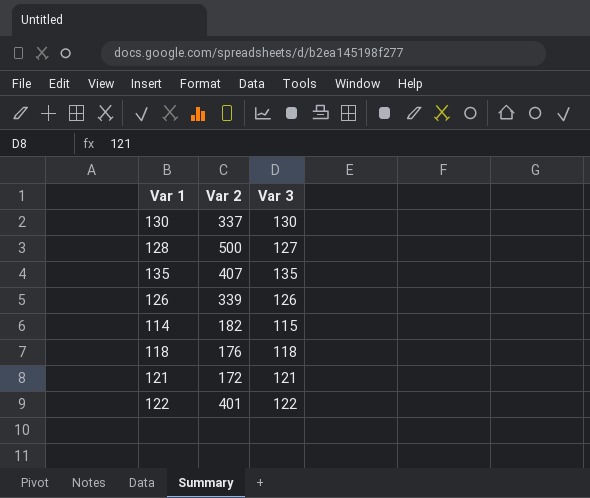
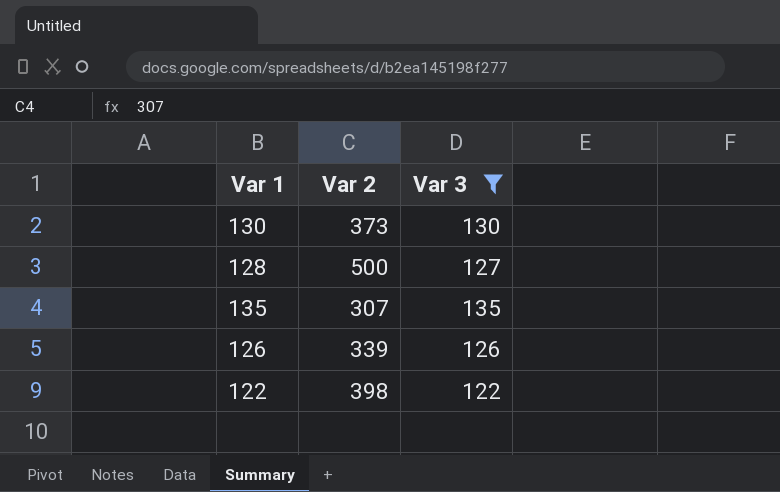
filter: none -> Var 3 >= 122
130 | Var 2: 337 -> 373
135 | Var 2: 407 -> 307
122 | Var 2: 401 -> 398

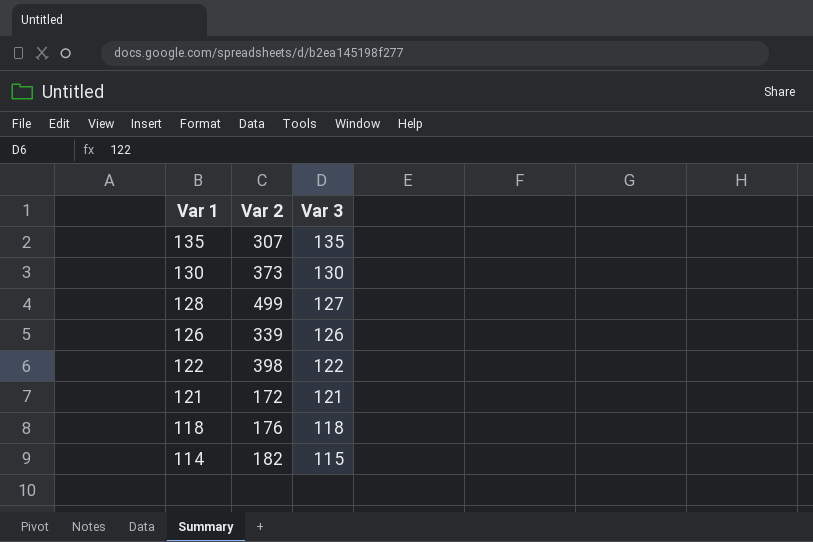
filter: Var 3 >= 122 -> none
row order: none -> Var 1 descending
128 | Var 2: 500 -> 499

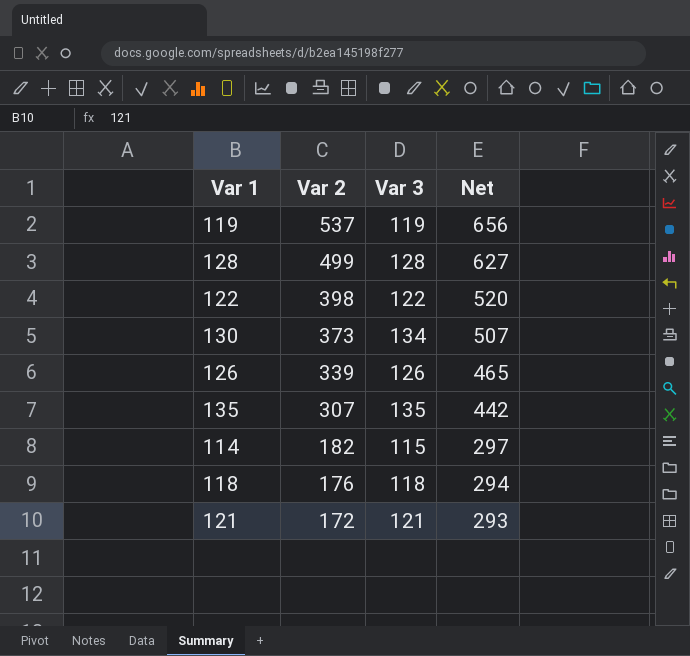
row order: Var 1 descending -> Var 2 descending
column Net | formula: none -> [Var 2] + [Var 3]
row 119: none -> 537 | 119 | 656
128 | Var 3: 127 -> 128
130 | Var 3: 130 -> 134

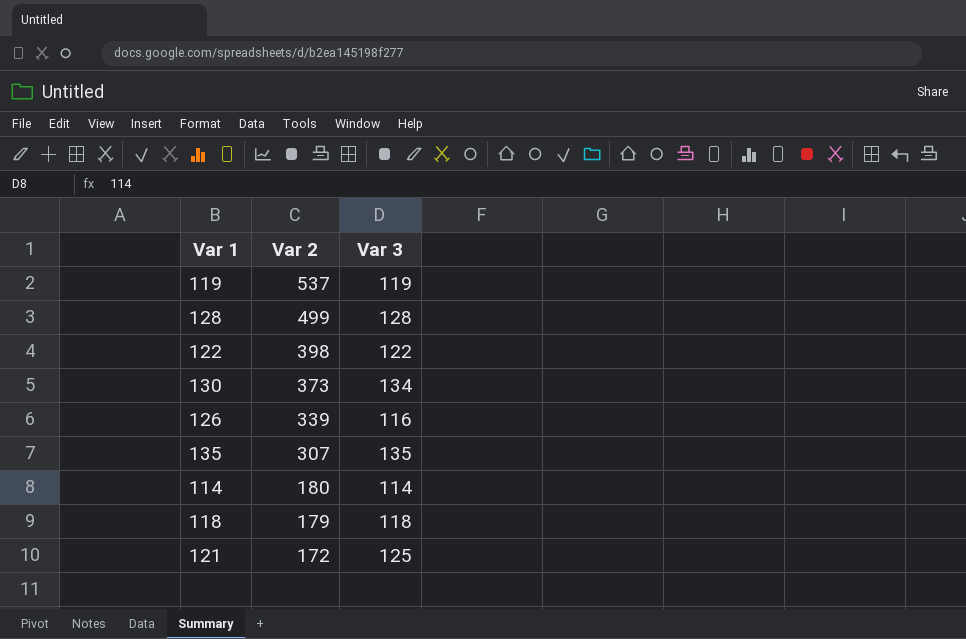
column Net | formula: [Var 2] + [Var 3] -> none
126 | Var 3: 126 -> 116
114 | Var 2: 182 -> 180
114 | Var 3: 115 -> 114
118 | Var 2: 176 -> 179
121 | Var 3: 121 -> 125

